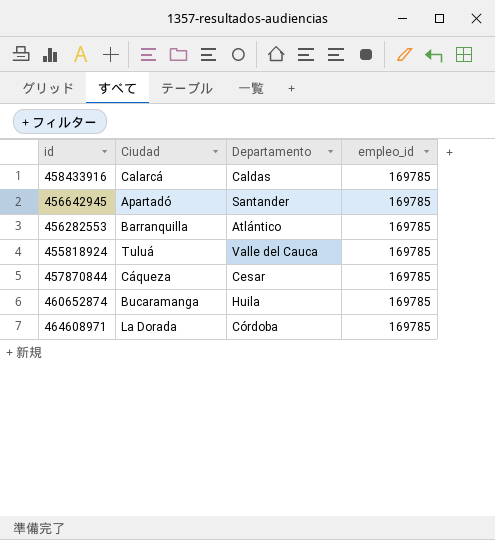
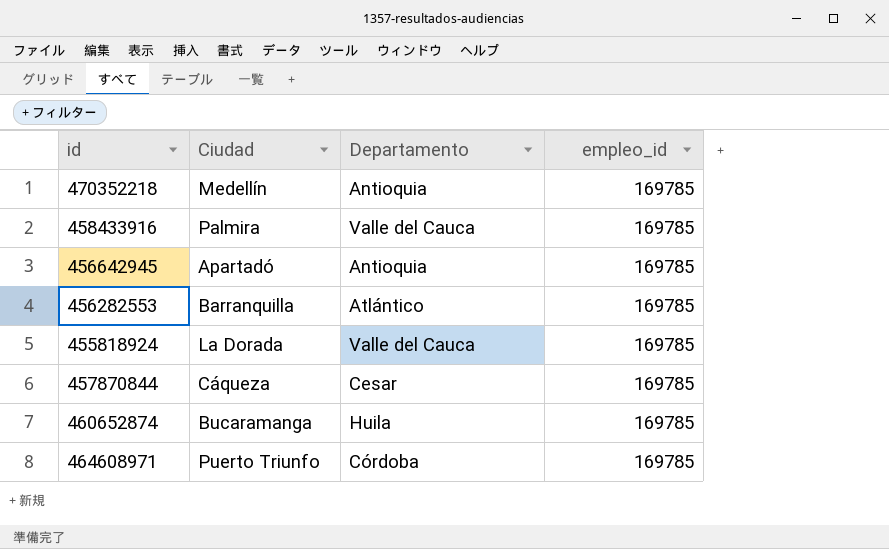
row 470352218: none -> Medellín | Antioquia | 169785
458433916 | Ciudad: Calarcá -> Palmira
458433916 | Departamento: Caldas -> Valle del Cauca
456642945 | Departamento: Santander -> Antioquia
455818924 | Ciudad: Tuluá -> La Dorada
464608971 | Ciudad: La Dorada -> Puerto Triunfo

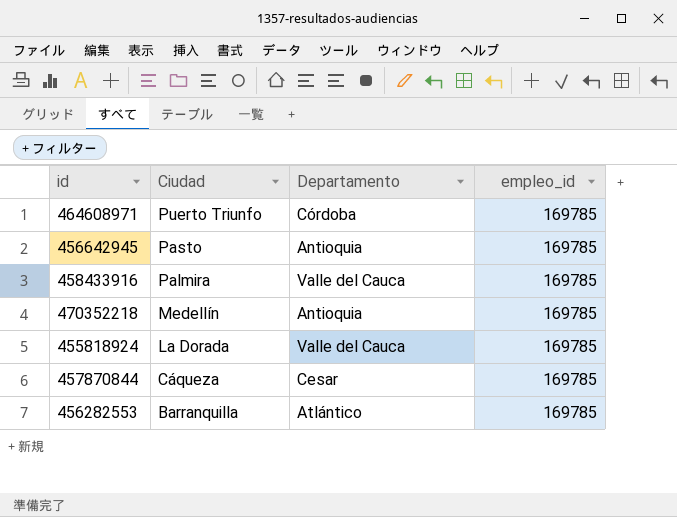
row order: none -> Ciudad descending
row 460652874: Bucaramanga | Huila | 169785 -> none
456642945 | Ciudad: Apartadó -> Pasto

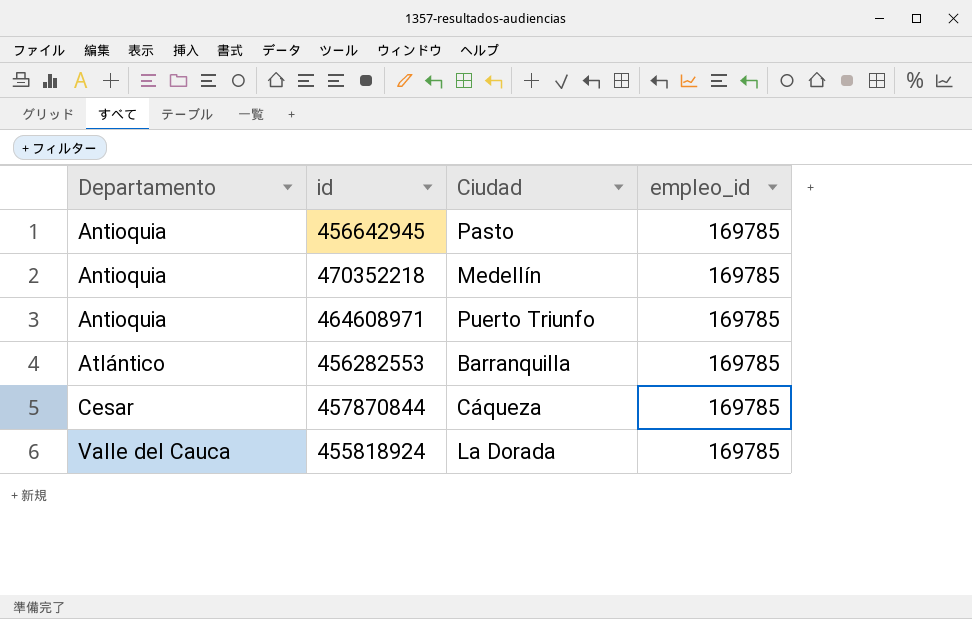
row order: Ciudad descending -> Departamento ascending
column Departamento | position: 3 -> 1
row 458433916: Palmira | Valle del Cauca | 169785 -> none
464608971 | Departamento: Córdoba -> Antioquia

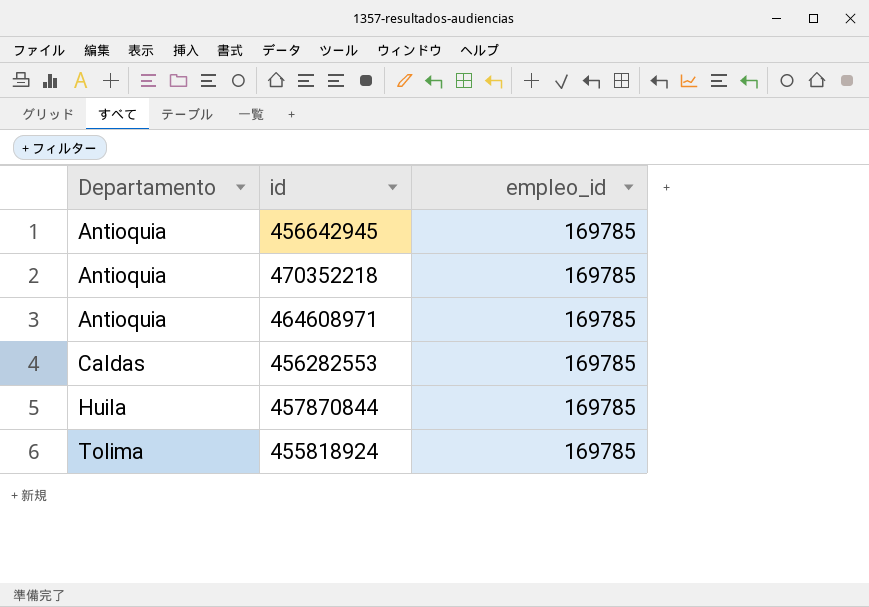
column Ciudad | position: 3 -> none
456282553 | Departamento: Atlántico -> Caldas
457870844 | Departamento: Cesar -> Huila
455818924 | Departamento: Valle del Cauca -> Tolima

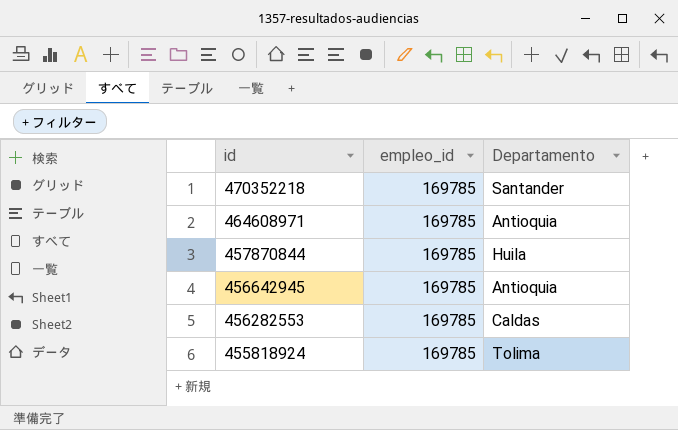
row order: Departamento ascending -> id descending
column Departamento | position: 1 -> 3
470352218 | Departamento: Antioquia -> Santander

